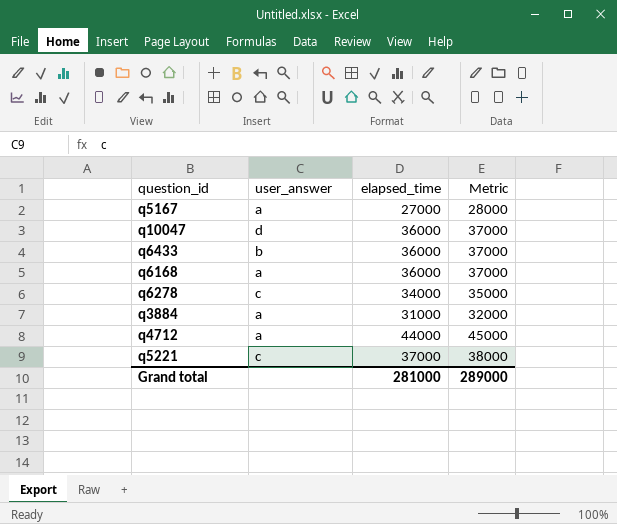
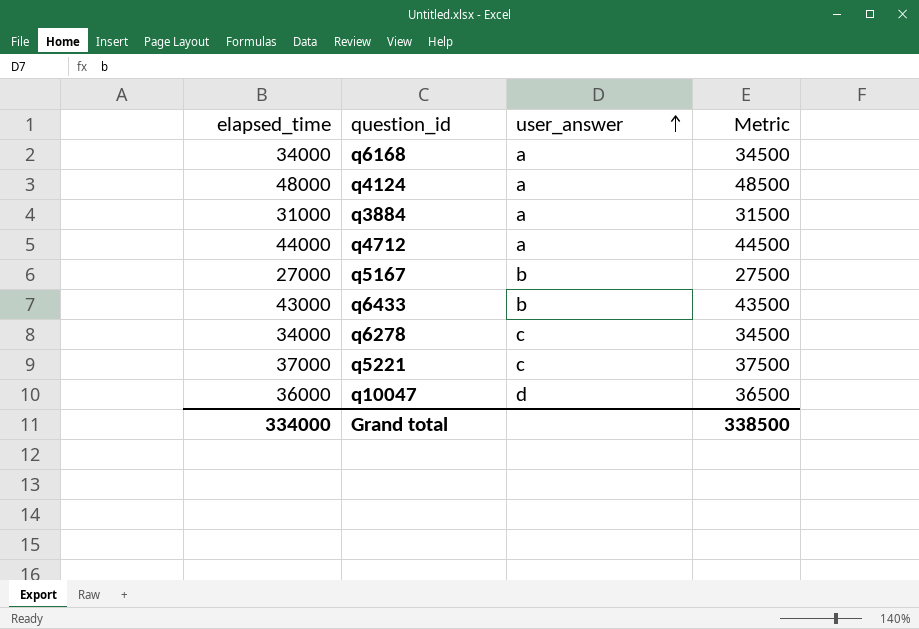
row order: none -> user_answer ascending
column elapsed_time | position: 3 -> 1
column Metric | formula: [elapsed_time] + 1000 -> [elapsed_time] + 500
q6168 | elapsed_time: 36000 -> 34000
row q4124: none -> 48000 | a | 48500
q5167 | user_answer: a -> b
q6433 | elapsed_time: 36000 -> 43000
Grand total | elapsed_time: 281000 -> 334000
Grand total | Metric: 289000 -> 338500

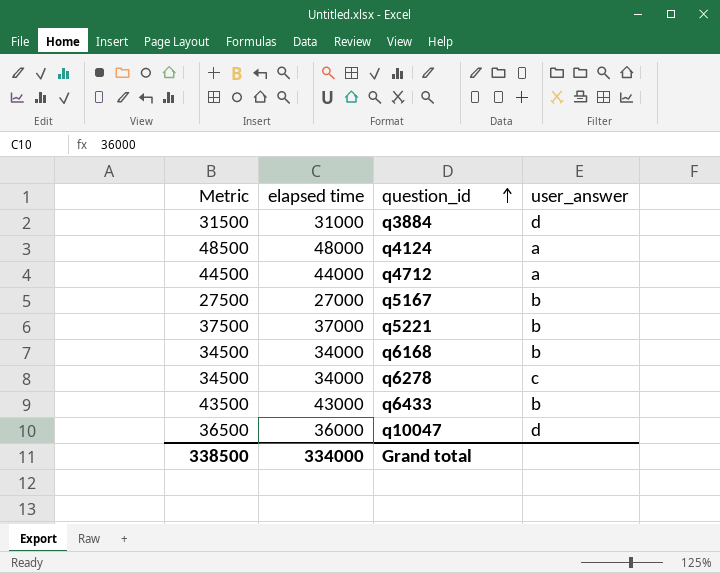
row order: user_answer ascending -> question_id ascending
column Metric | position: 4 -> 1
column name: elapsed_time -> elapsed time
q3884 | user_answer: a -> d
q5221 | user_answer: c -> b
q6168 | user_answer: a -> b

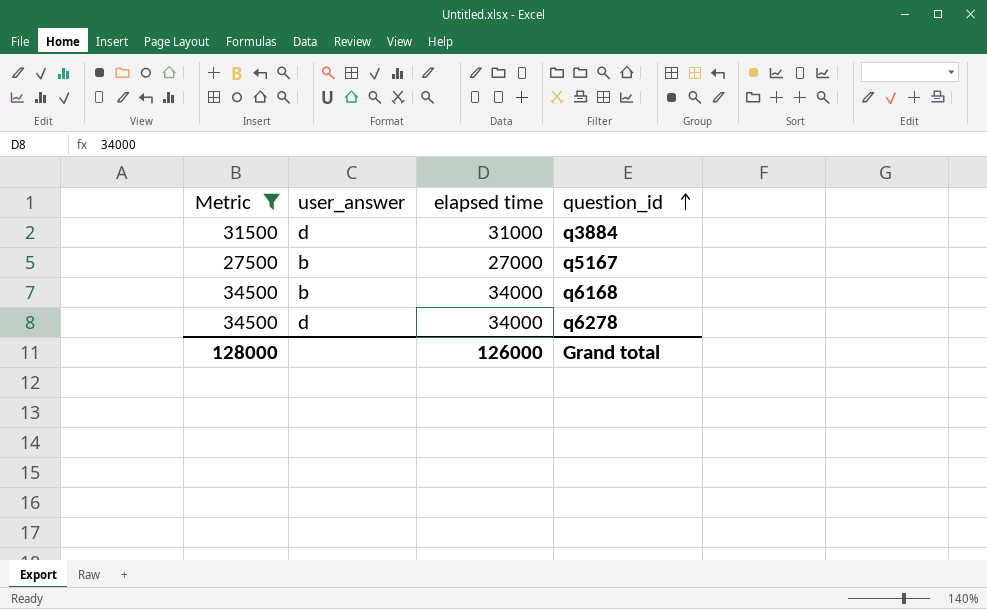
filter: none -> Metric <= 34500
column user_answer | position: 4 -> 2
q6278 | user_answer: c -> d
Grand total | Metric: 338500 -> 128000
Grand total | elapsed time: 334000 -> 126000

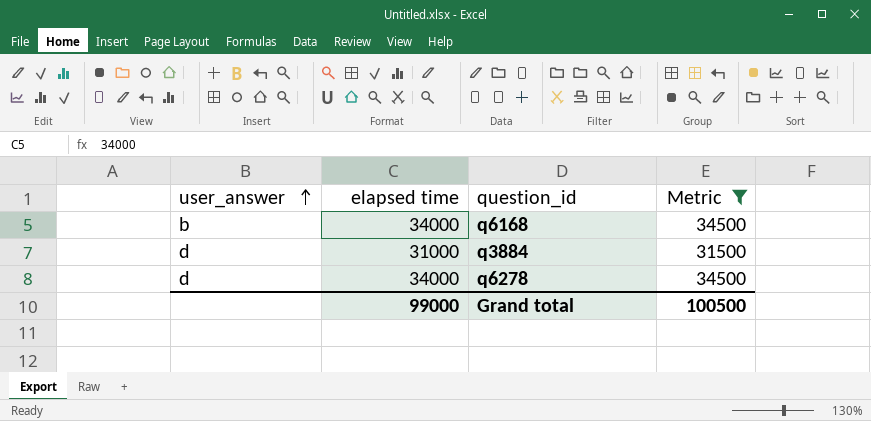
row order: question_id ascending -> user_answer ascending
column Metric | position: 1 -> 4
row q5167: 27500 | b | 27000 -> none
Grand total | elapsed time: 126000 -> 99000
Grand total | Metric: 128000 -> 100500

